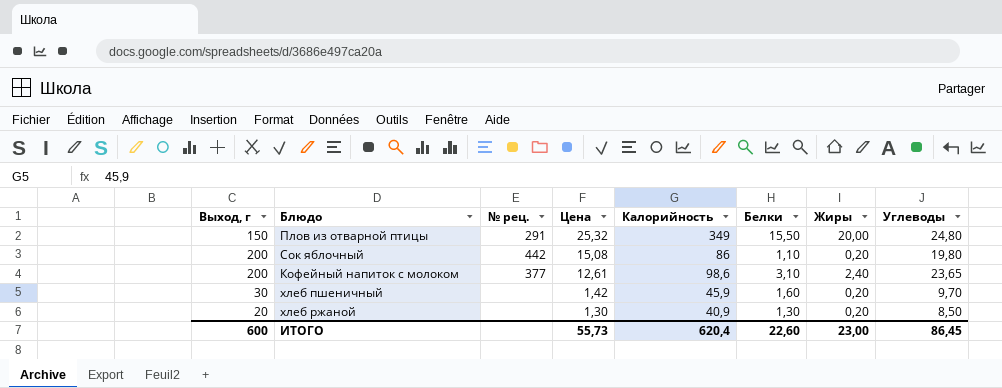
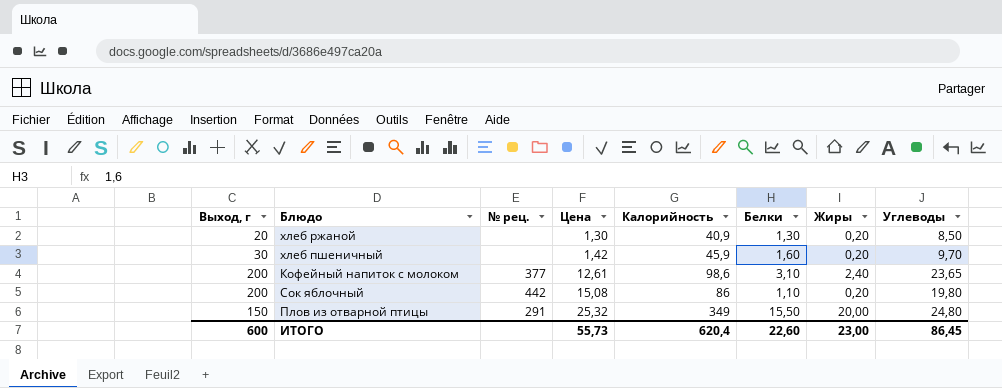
row order: Цена descending -> Цена ascending

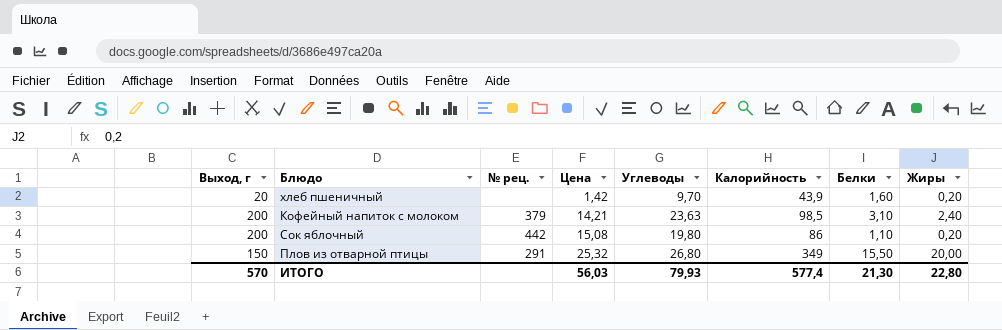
column Углеводы | position: 8 -> 5
row хлеб ржаной: 20 | none | 1,30 | 40,9 | 1,30 | 0,20 | 8,50 -> none
хлеб пшеничный | Выход, г: 30 -> 20
хлеб пшеничный | Калорийность: 45,9 -> 43,9
Кофейный напиток с молоком | № рец.: 377 -> 379
Кофейный напиток с молоком | Цена: 12,61 -> 14,21
Кофейный напиток с молоком | Углеводы: 23,65 -> 23,63
Кофейный напиток с молоком | Калорийность: 98,6 -> 98,5
Плов из отварной птицы | Углеводы: 24,80 -> 26,80
ИТОГО | Выход, г: 600 -> 570
ИТОГО | Цена: 55,73 -> 56,03
ИТОГО | Углеводы: 86,45 -> 79,93
ИТОГО | Калорийность: 620,4 -> 577,4
ИТОГО | Белки: 22,60 -> 21,30
ИТОГО | Жиры: 23,00 -> 22,80

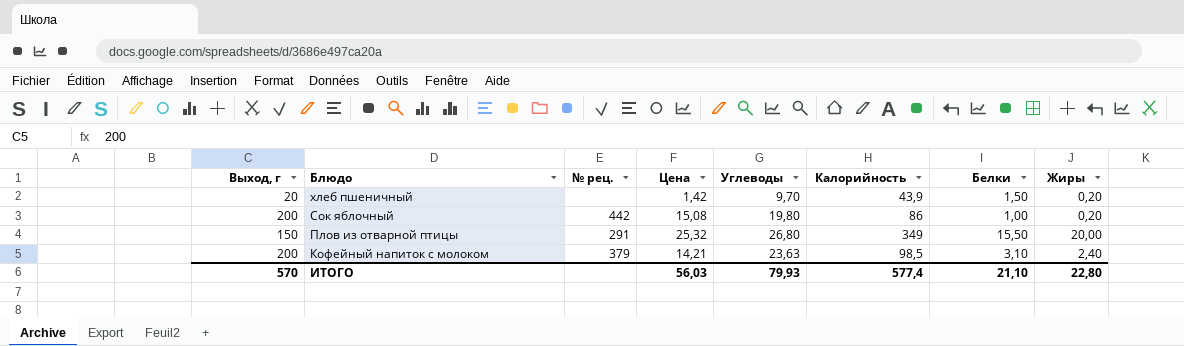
row order: Цена ascending -> Блюдо descending
хлеб пшеничный | Белки: 1,60 -> 1,50
Сок яблочный | Белки: 1,10 -> 1,00
ИТОГО | Белки: 21,30 -> 21,10

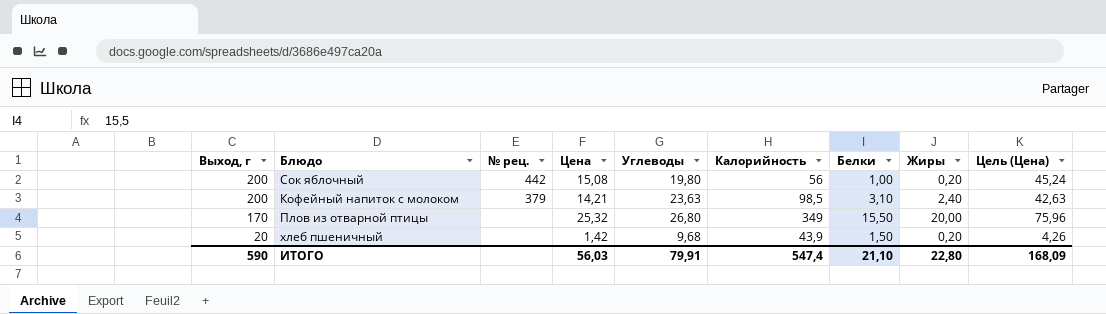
row order: Блюдо descending -> Выход, г descending
column Цель (Цена) | formula: none -> [Цена] * 3
Сок яблочный | Калорийность: 86 -> 56
Плов из отварной птицы | Выход, г: 150 -> 170
Плов из отварной птицы | № рец.: 291 -> none
хлеб пшеничный | Углеводы: 9,70 -> 9,68
ИТОГО | Выход, г: 570 -> 590
ИТОГО | Углеводы: 79,93 -> 79,91
ИТОГО | Калорийность: 577,4 -> 547,4

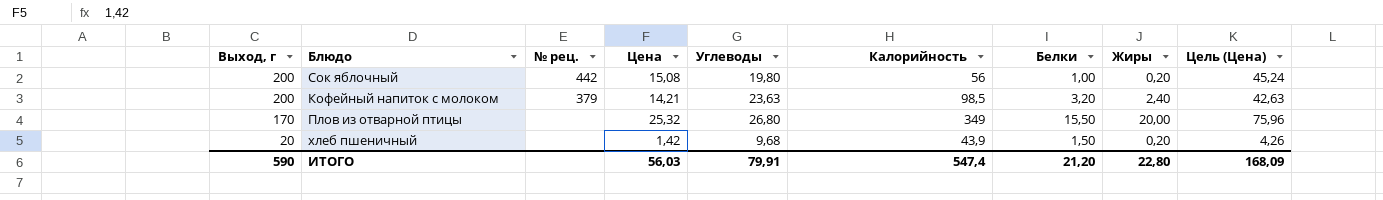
Кофейный напиток с молоком | Белки: 3,10 -> 3,20
ИТОГО | Белки: 21,10 -> 21,20

